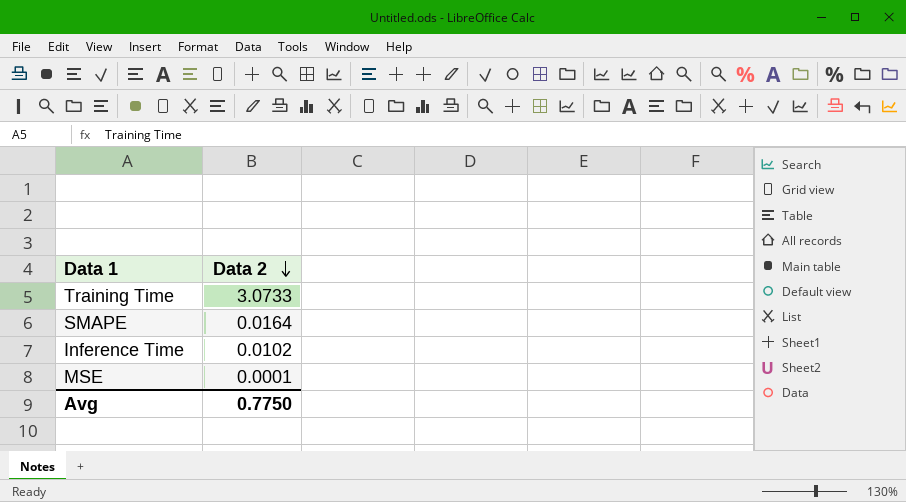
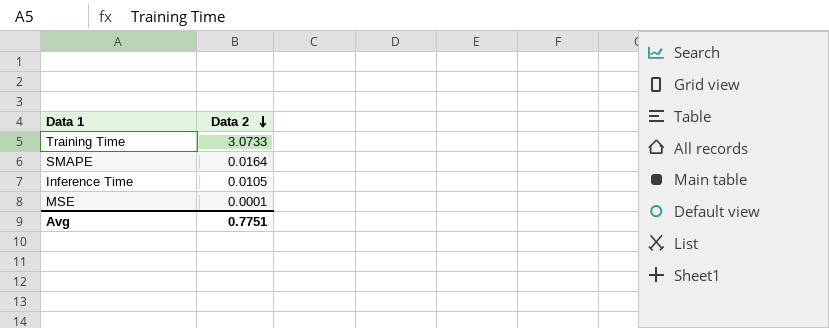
Inference Time | Data 2: 0.0102 -> 0.0105
Avg | Data 2: 0.7750 -> 0.7751

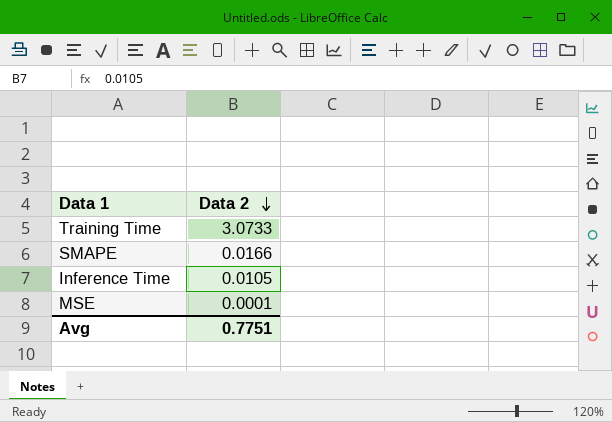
SMAPE | Data 2: 0.0164 -> 0.0166

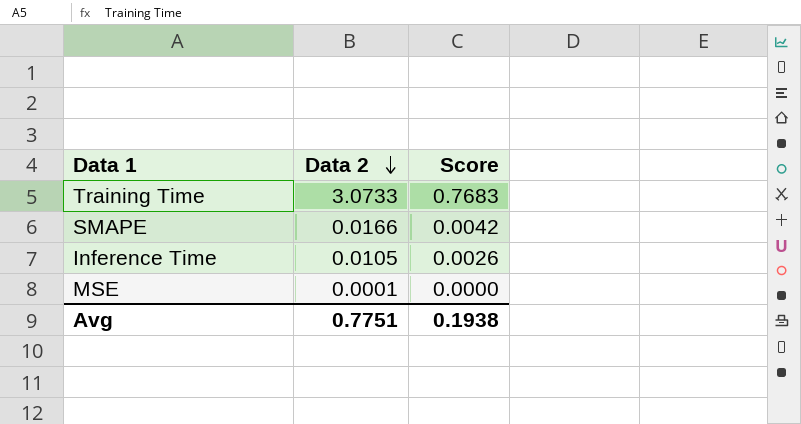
column Score | formula: none -> [Data 2] * 0.25

